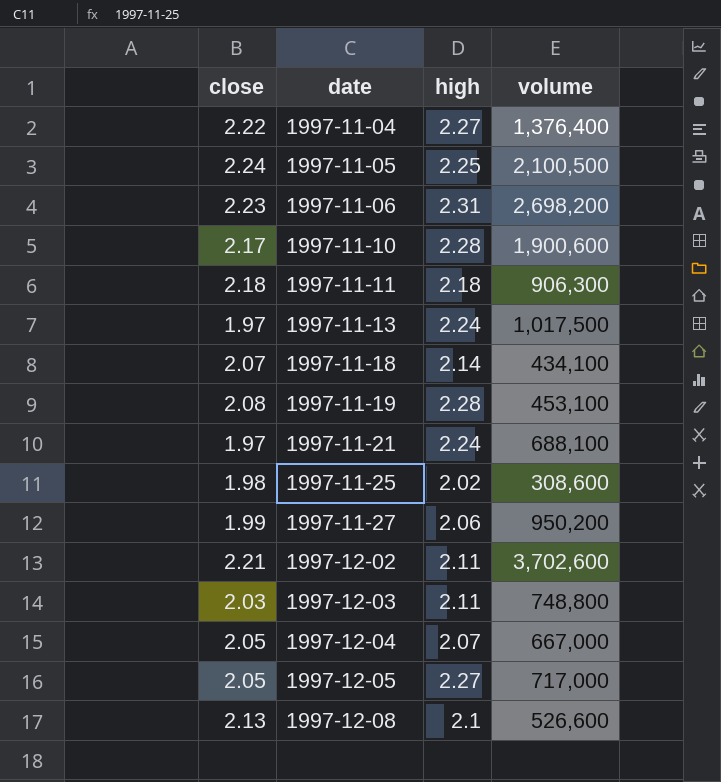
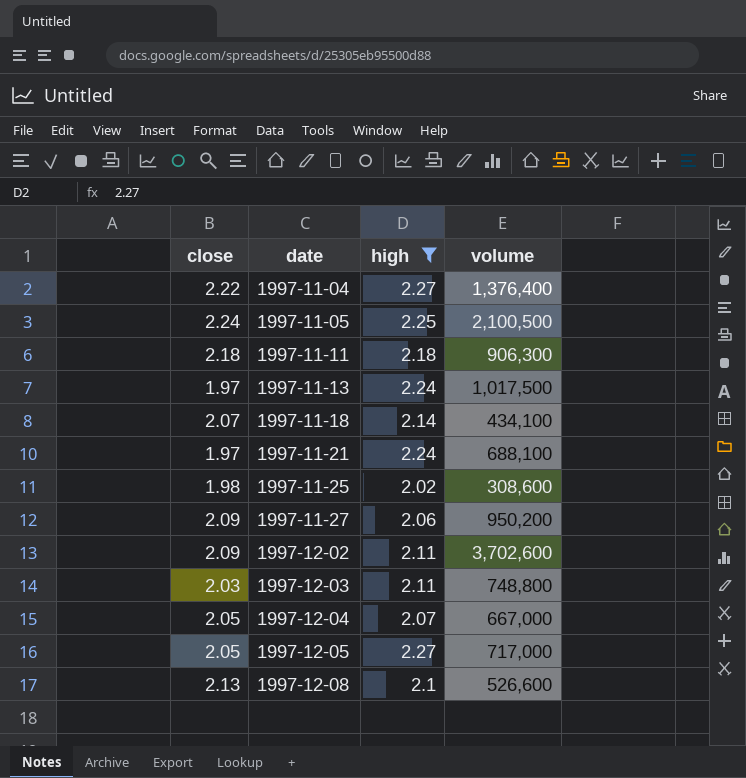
filter: none -> high <= 2.27
1997-11-27 | close: 1.99 -> 2.09
1997-12-02 | close: 2.21 -> 2.09

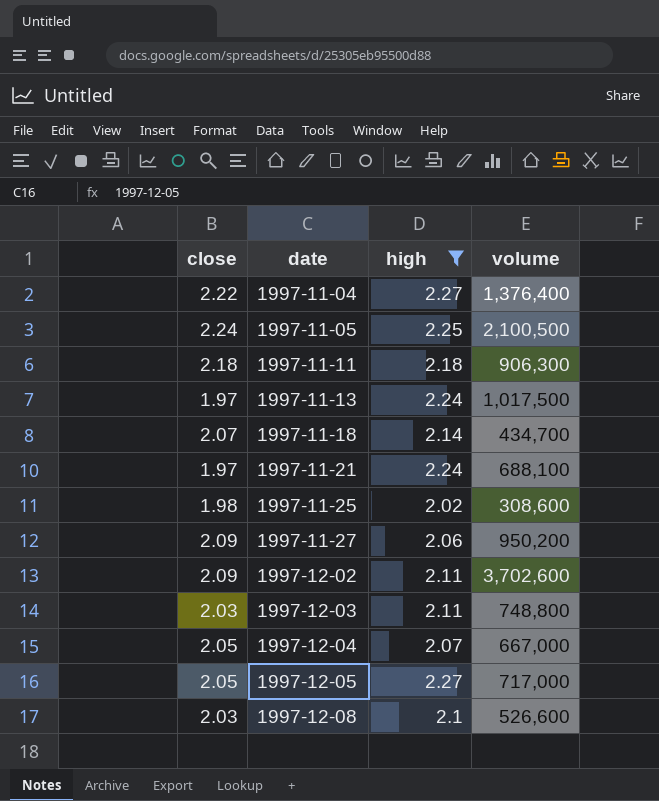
1997-11-18 | volume: 434,100 -> 434,700
1997-12-08 | close: 2.13 -> 2.03

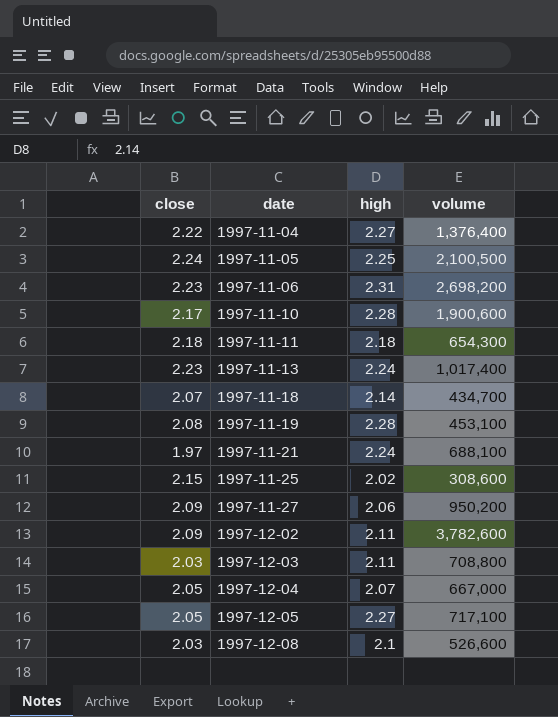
filter: high <= 2.27 -> none
1997-11-11 | volume: 906,300 -> 654,300
1997-11-13 | close: 1.97 -> 2.23
1997-11-13 | volume: 1,017,500 -> 1,017,400
1997-11-25 | close: 1.98 -> 2.15
1997-12-02 | volume: 3,702,600 -> 3,782,600
1997-12-03 | volume: 748,800 -> 708,800
1997-12-05 | volume: 717,000 -> 717,100

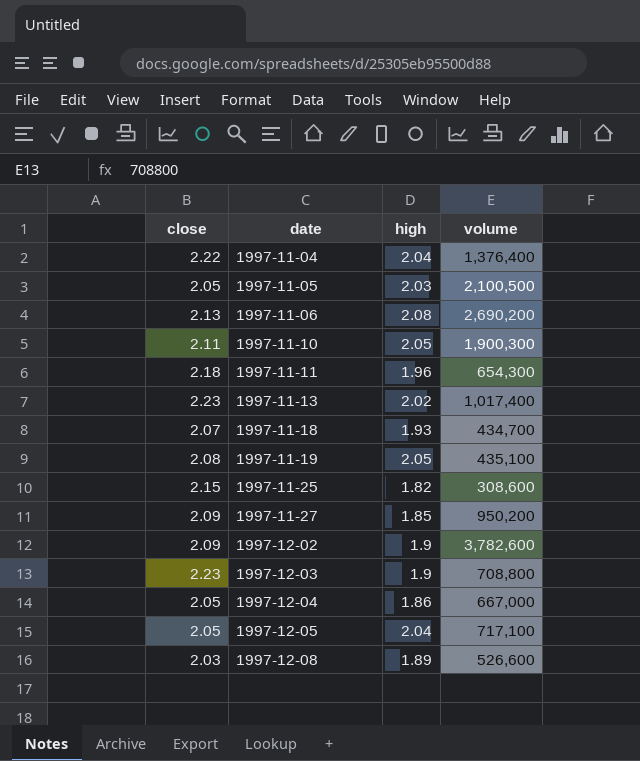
row 1997-11-21: 1.97 | 2.24 | 688,100 -> none
1997-11-04 | high: 2.27 -> 2.04
1997-11-05 | close: 2.24 -> 2.05
1997-11-05 | high: 2.25 -> 2.03
1997-11-06 | close: 2.23 -> 2.13
1997-11-06 | high: 2.31 -> 2.08
1997-11-06 | volume: 2,698,200 -> 2,690,200
1997-11-10 | close: 2.17 -> 2.11
1997-11-10 | high: 2.28 -> 2.05
1997-11-10 | volume: 1,900,600 -> 1,900,300
1997-11-11 | high: 2.18 -> 1.96
1997-11-13 | high: 2.24 -> 2.02
1997-11-18 | high: 2.14 -> 1.93
1997-11-19 | high: 2.28 -> 2.05
1997-11-19 | volume: 453,100 -> 435,100
1997-11-25 | high: 2.02 -> 1.82
1997-11-27 | high: 2.06 -> 1.85
1997-12-02 | high: 2.11 -> 1.9
1997-12-03 | close: 2.03 -> 2.23
1997-12-03 | high: 2.11 -> 1.9
1997-12-04 | high: 2.07 -> 1.86
1997-12-05 | high: 2.27 -> 2.04
1997-12-08 | high: 2.1 -> 1.89

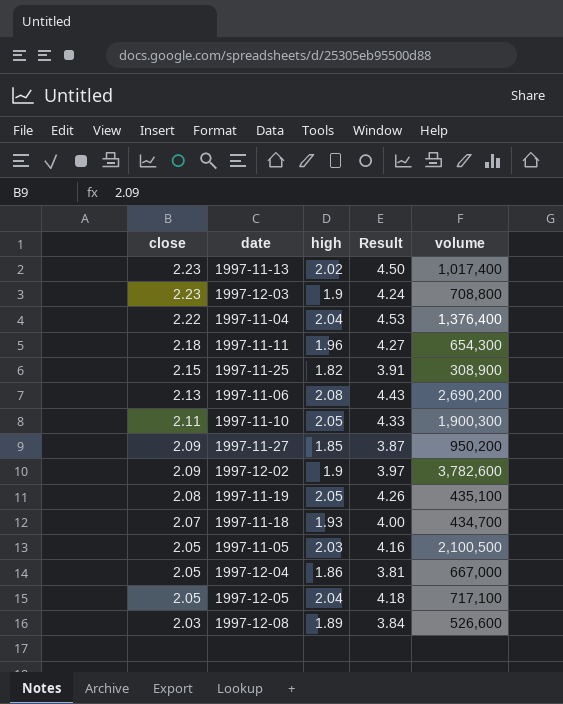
row order: date ascending -> close descending
column Result | formula: none -> [close] * [high]
1997-11-25 | volume: 308,600 -> 308,900

